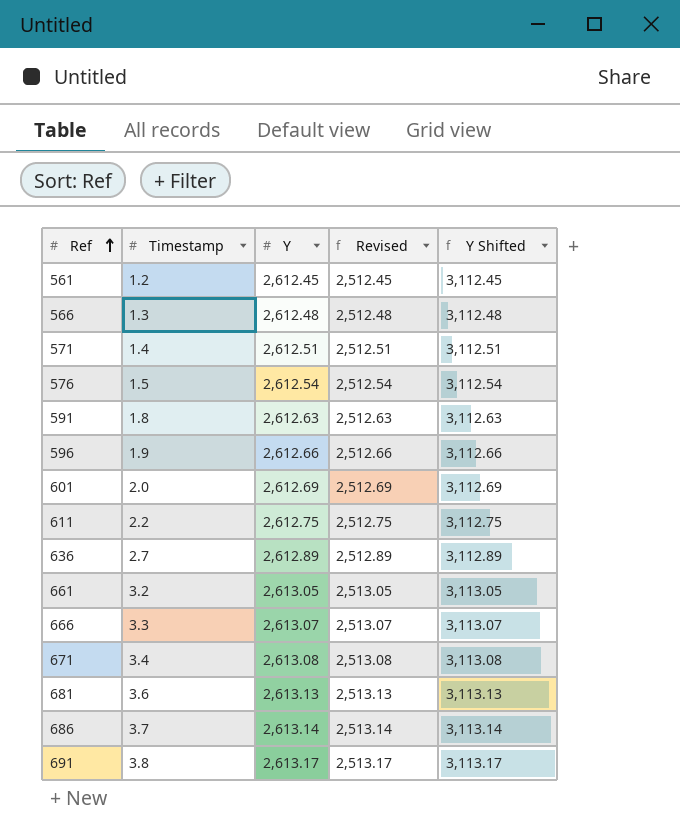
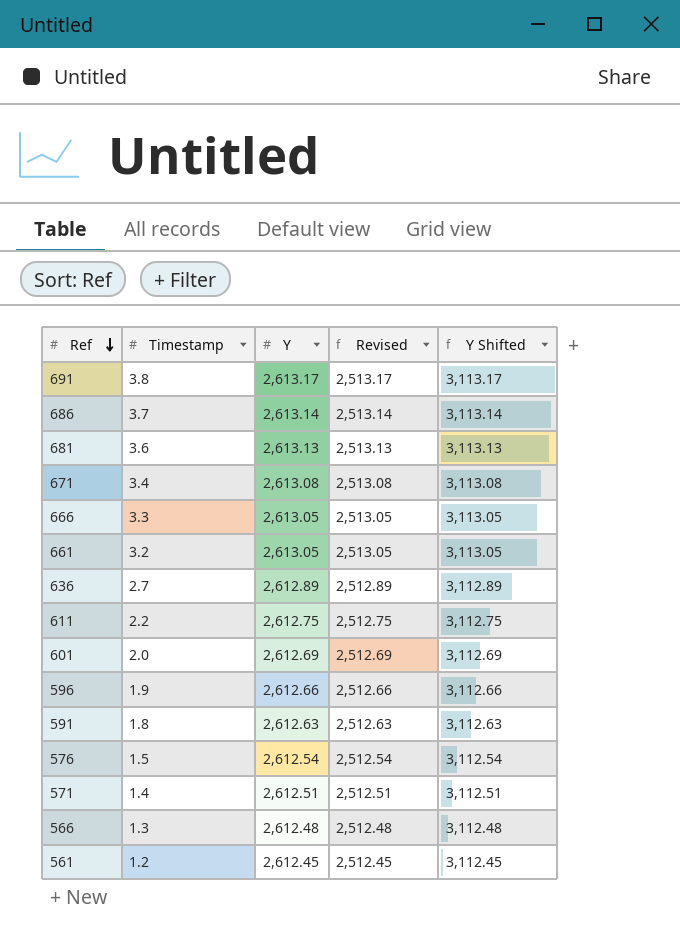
row order: Ref ascending -> Ref descending
666 | Y: 2,613.07 -> 2,613.05
666 | Revised: 2,513.07 -> 2,513.05
666 | Y Shifted: 3,113.07 -> 3,113.05

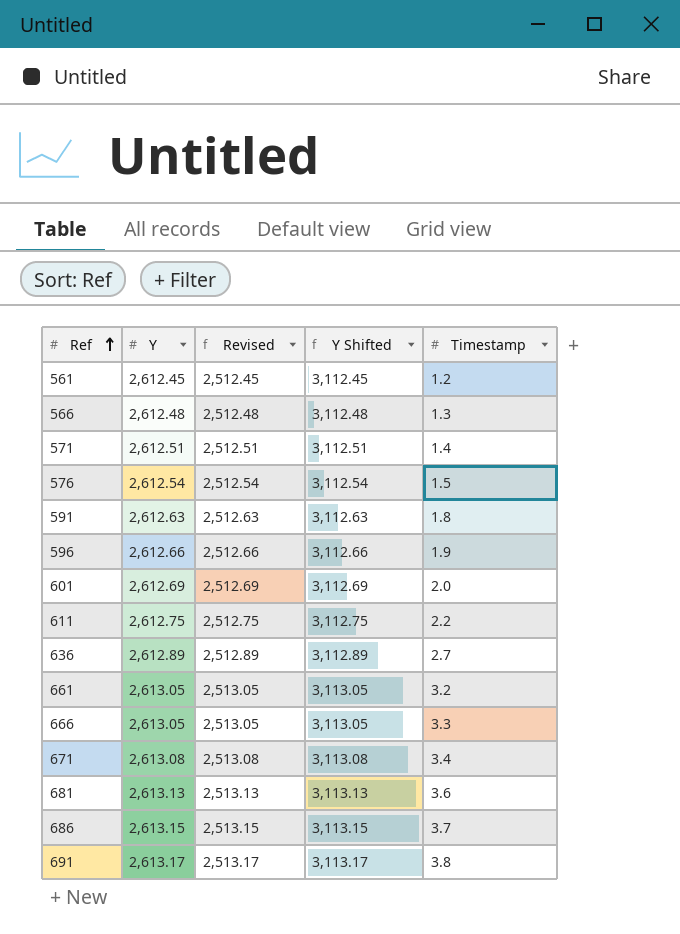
row order: Ref descending -> Ref ascending
column Timestamp | position: 2 -> 5
686 | Y: 2,613.14 -> 2,613.15
686 | Revised: 2,513.14 -> 2,513.15
686 | Y Shifted: 3,113.14 -> 3,113.15

